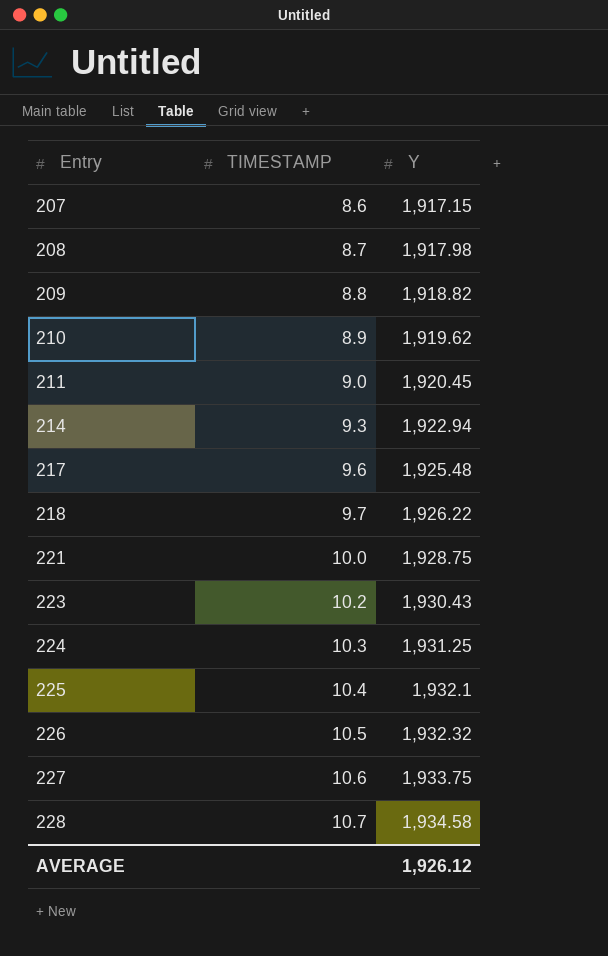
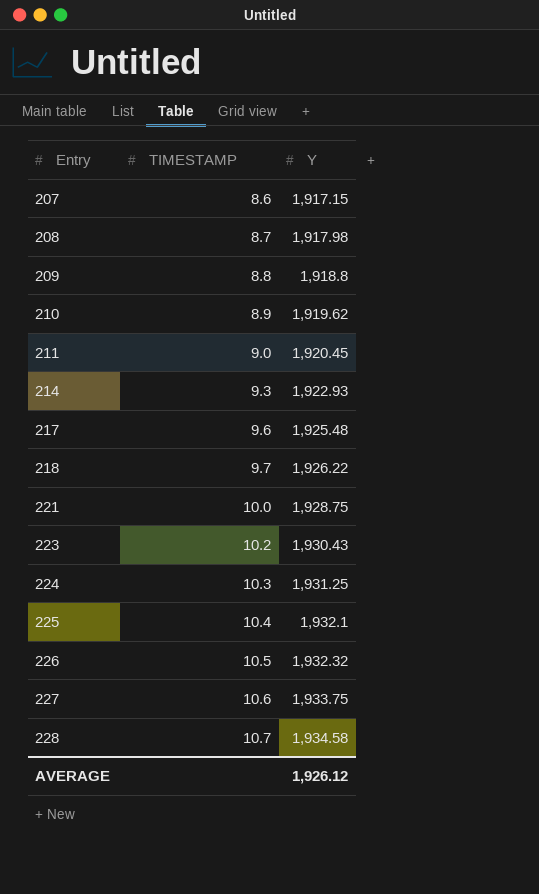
209 | Y: 1,918.82 -> 1,918.8
214 | Y: 1,922.94 -> 1,922.93

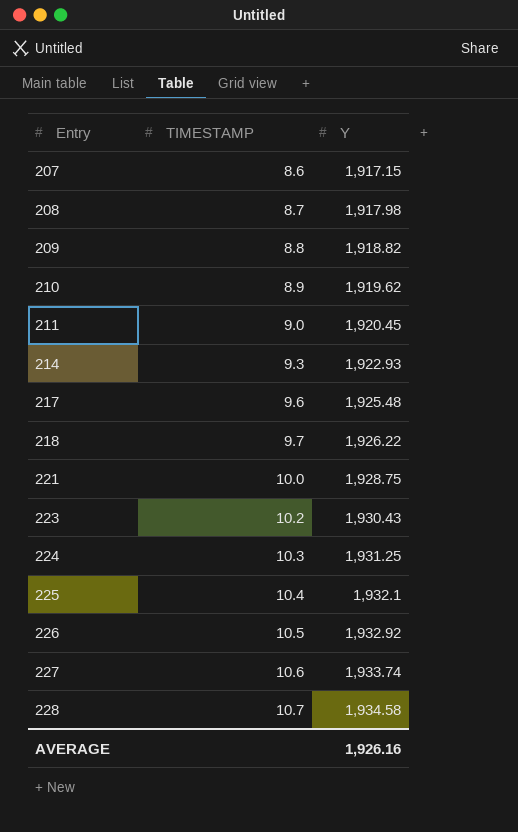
209 | Y: 1,918.8 -> 1,918.82
226 | Y: 1,932.32 -> 1,932.92
227 | Y: 1,933.75 -> 1,933.74
AVERAGE | Y: 1,926.12 -> 1,926.16

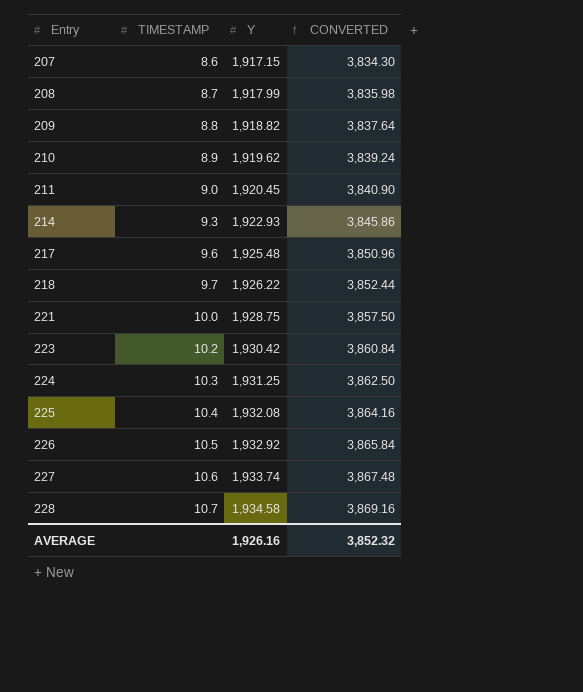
column CONVERTED | formula: none -> [Y] * 2
208 | Y: 1,917.98 -> 1,917.99
223 | Y: 1,930.43 -> 1,930.42
225 | Y: 1,932.1 -> 1,932.08

